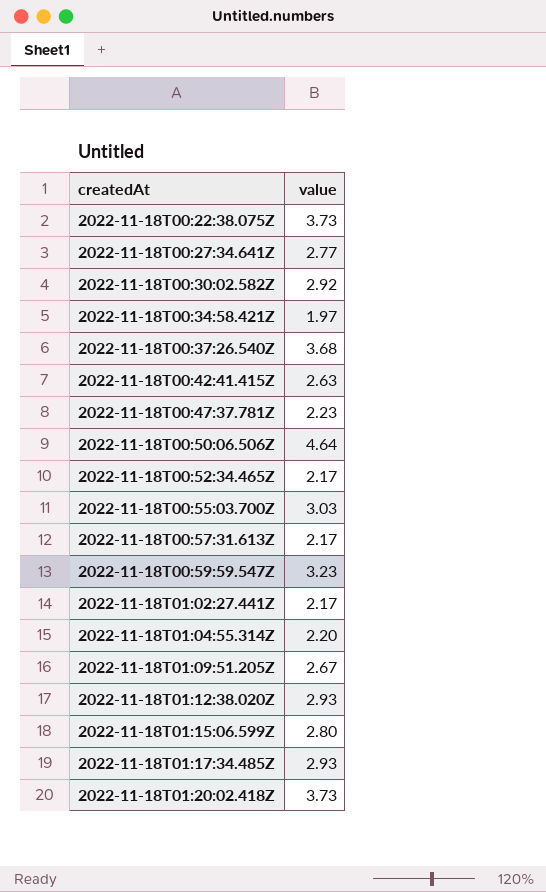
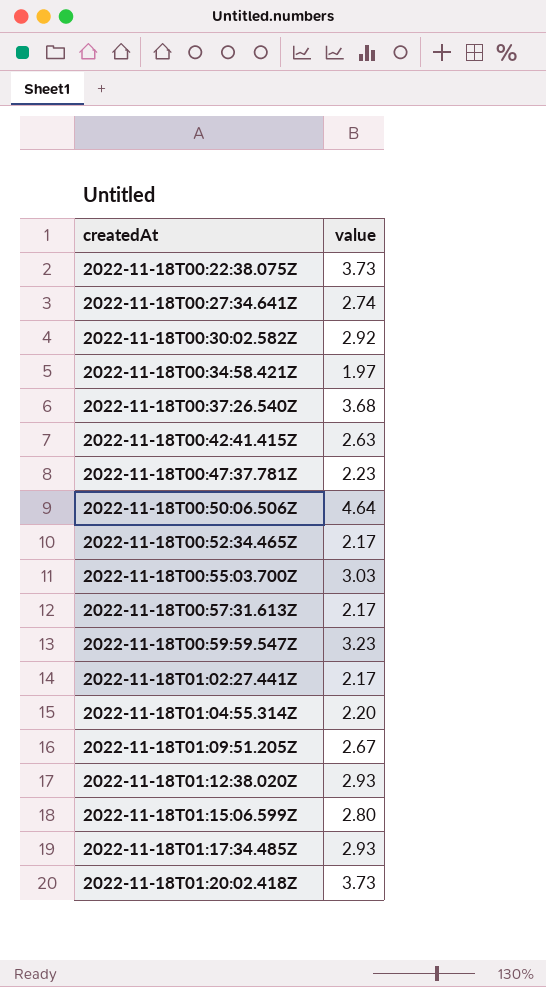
2022-11-18T00:27:34.641Z | value: 2.77 -> 2.74

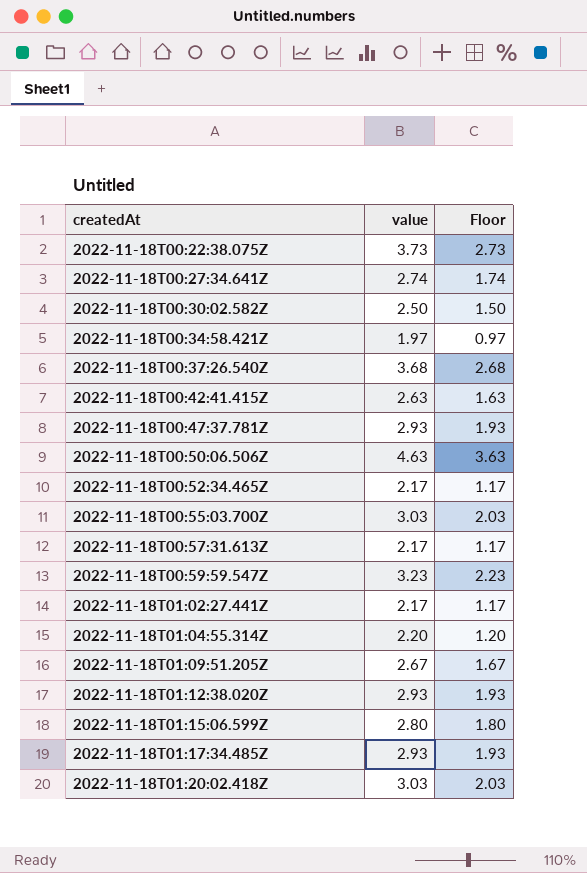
column Floor | formula: none -> [value] - 1
2022-11-18T00:30:02.582Z | value: 2.92 -> 2.50
2022-11-18T00:47:37.781Z | value: 2.23 -> 2.93
2022-11-18T00:50:06.506Z | value: 4.64 -> 4.63
2022-11-18T01:20:02.418Z | value: 3.73 -> 3.03

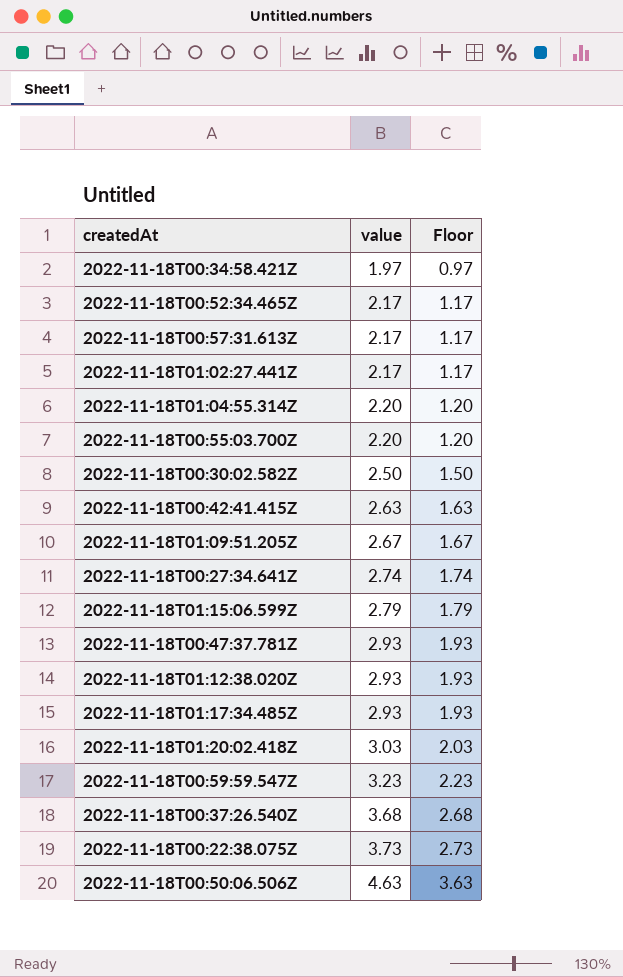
row order: createdAt ascending -> value ascending
2022-11-18T00:55:03.700Z | value: 3.03 -> 2.20
2022-11-18T00:55:03.700Z | Floor: 2.03 -> 1.20
2022-11-18T01:15:06.599Z | value: 2.80 -> 2.79
2022-11-18T01:15:06.599Z | Floor: 1.80 -> 1.79

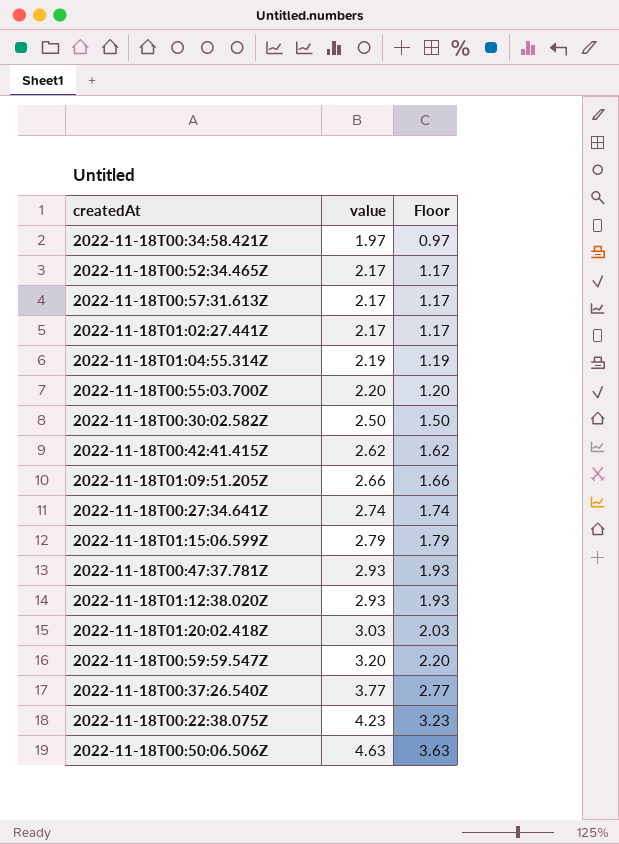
row 2022-11-18T01:17:34.485Z: 2.93 | 1.93 -> none
2022-11-18T01:04:55.314Z | value: 2.20 -> 2.19
2022-11-18T01:04:55.314Z | Floor: 1.20 -> 1.19
2022-11-18T00:42:41.415Z | value: 2.63 -> 2.62
2022-11-18T00:42:41.415Z | Floor: 1.63 -> 1.62
2022-11-18T01:09:51.205Z | value: 2.67 -> 2.66
2022-11-18T01:09:51.205Z | Floor: 1.67 -> 1.66
2022-11-18T00:59:59.547Z | value: 3.23 -> 3.20
2022-11-18T00:59:59.547Z | Floor: 2.23 -> 2.20
2022-11-18T00:37:26.540Z | value: 3.68 -> 3.77
2022-11-18T00:37:26.540Z | Floor: 2.68 -> 2.77
2022-11-18T00:22:38.075Z | value: 3.73 -> 4.23
2022-11-18T00:22:38.075Z | Floor: 2.73 -> 3.23

